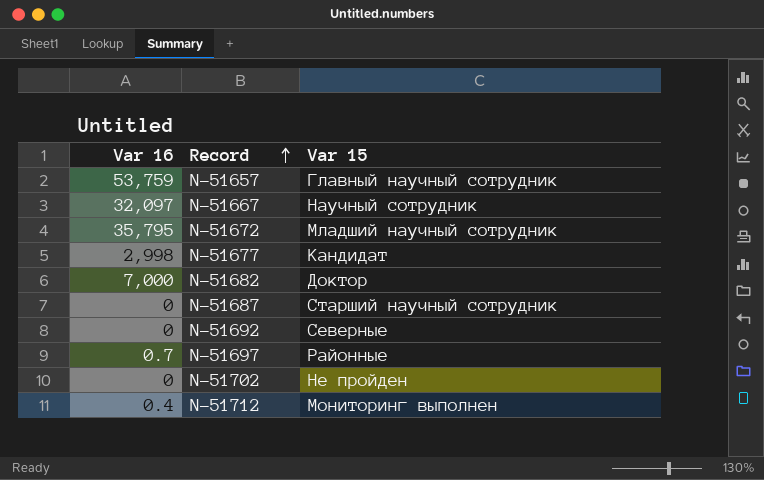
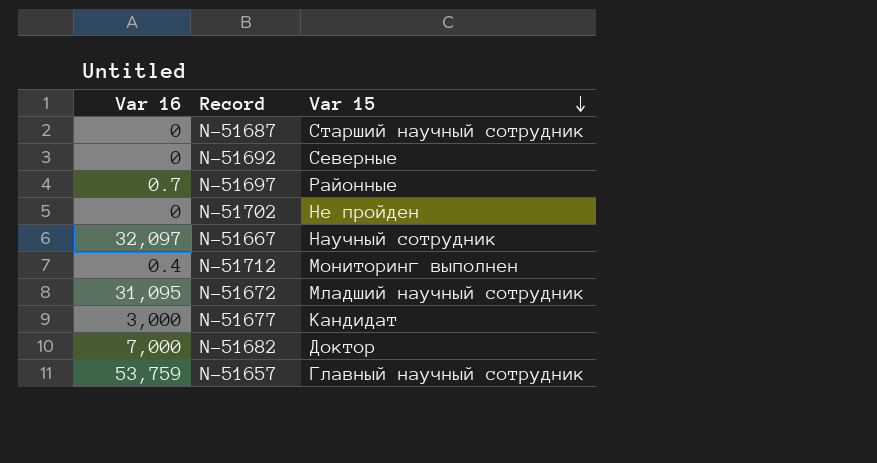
row order: Record ascending -> Var 15 descending
N-51672 | Var 16: 35,795 -> 31,095
N-51677 | Var 16: 2,998 -> 3,000

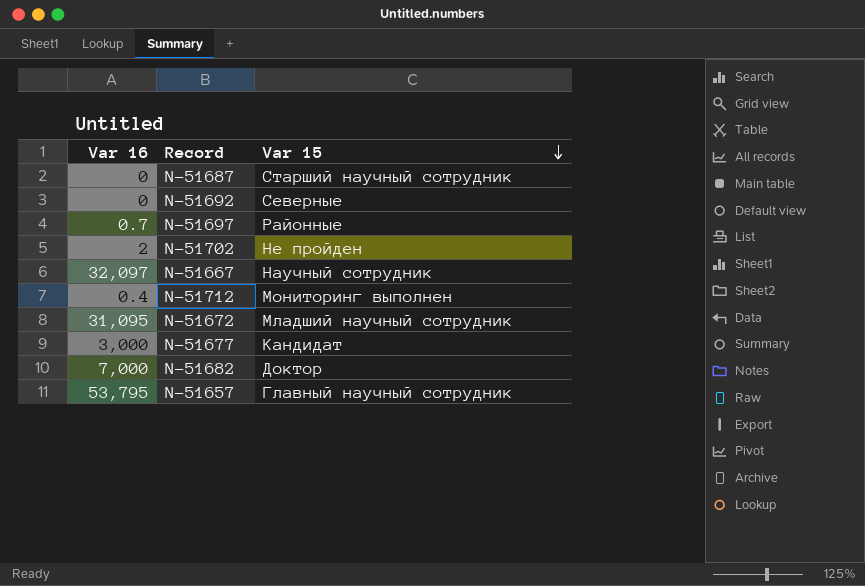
N-51702 | Var 16: 0 -> 2
N-51657 | Var 16: 53,759 -> 53,795

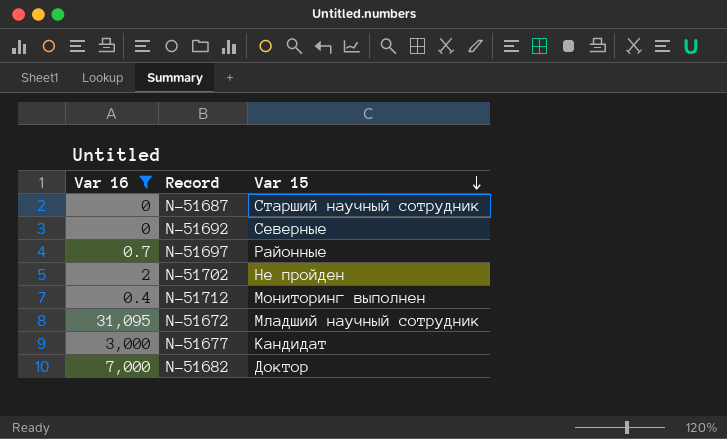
filter: none -> Var 16 <= 31,095

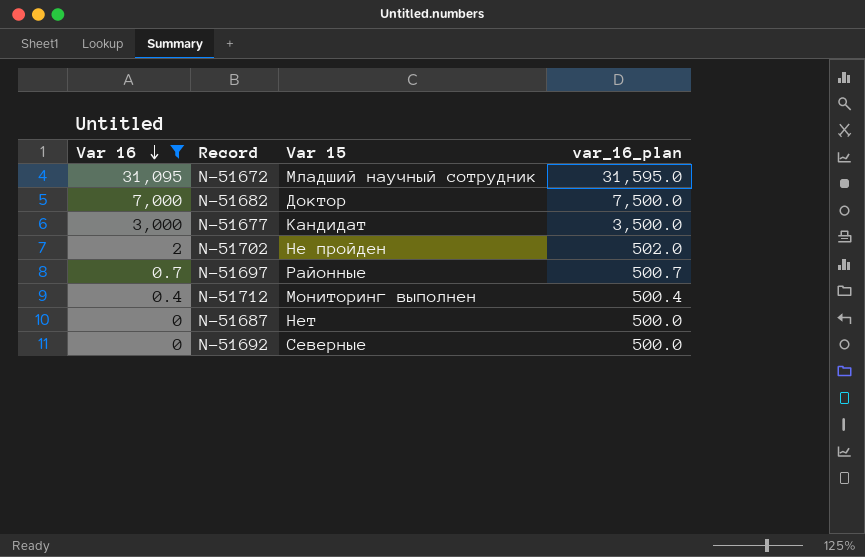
row order: Var 15 descending -> Var 16 descending
column var_16_plan | formula: none -> [Var 16] + 500
N-51687 | Var 15: Старший научный сотрудник -> Нет

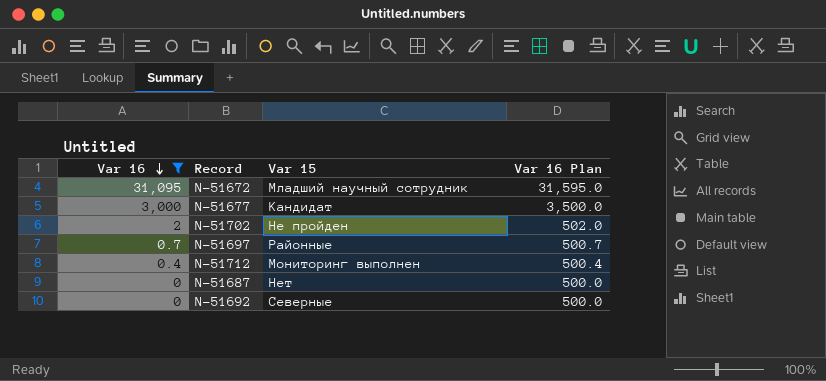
column name: var_16_plan -> Var 16 Plan
row N-51682: 7,000 | Доктор | 7,500.0 -> none

